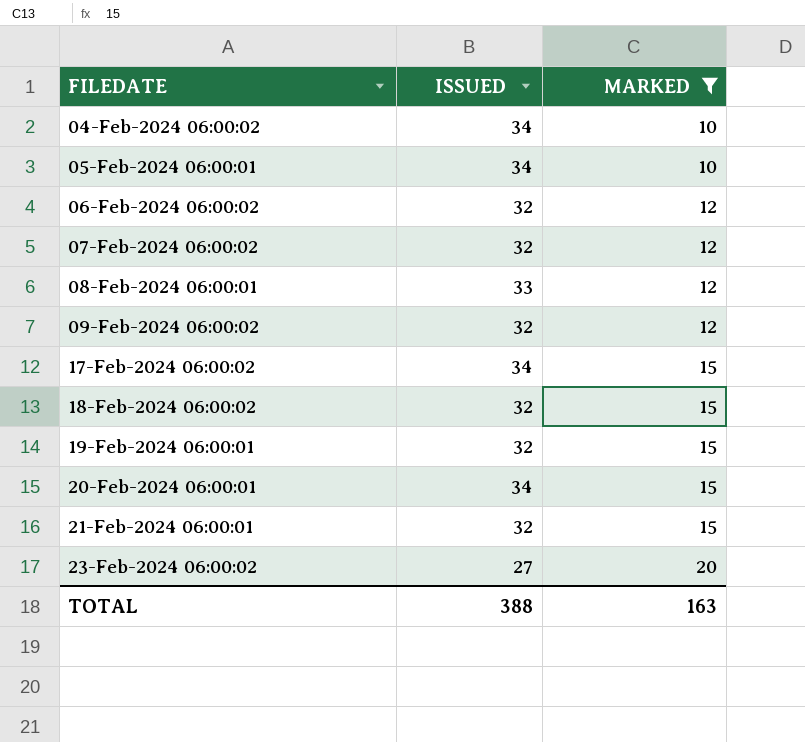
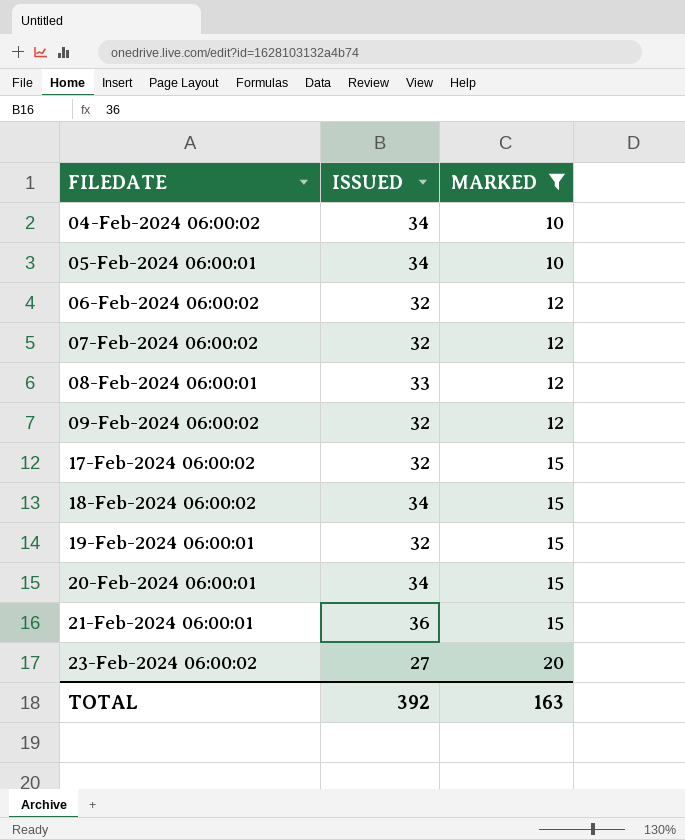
17-Feb-2024 06:00:02 | ISSUED: 34 -> 32
18-Feb-2024 06:00:02 | ISSUED: 32 -> 34
21-Feb-2024 06:00:01 | ISSUED: 32 -> 36
TOTAL | ISSUED: 388 -> 392

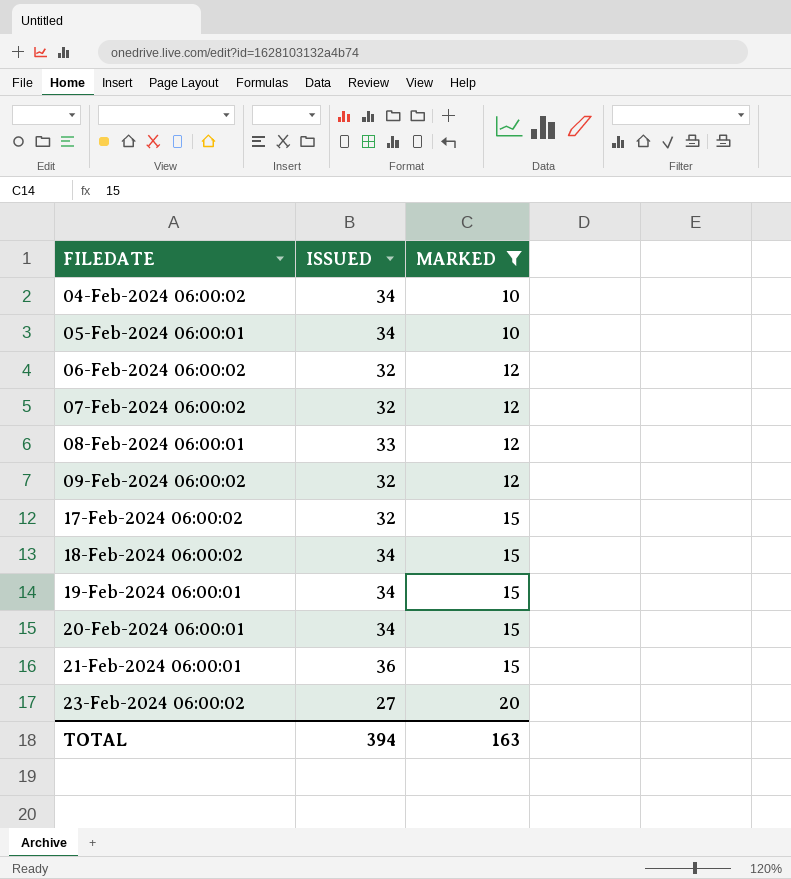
19-Feb-2024 06:00:01 | ISSUED: 32 -> 34
TOTAL | ISSUED: 392 -> 394

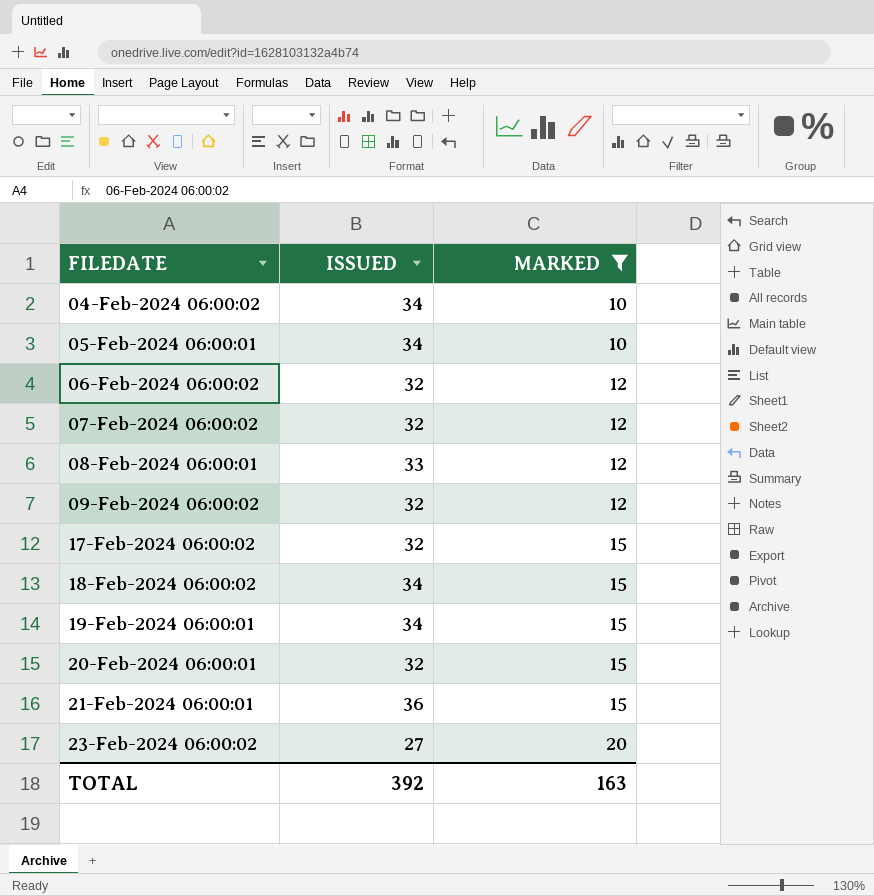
20-Feb-2024 06:00:01 | ISSUED: 34 -> 32
TOTAL | ISSUED: 394 -> 392

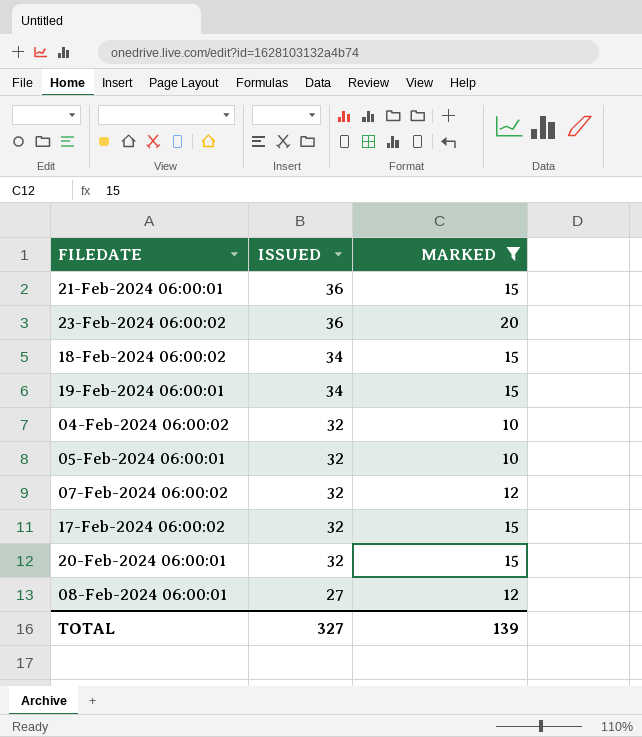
row order: FILEDATE ascending -> ISSUED descending
row 06-Feb-2024 06:00:02: 32 | 12 -> none
row 09-Feb-2024 06:00:02: 32 | 12 -> none
23-Feb-2024 06:00:02 | ISSUED: 27 -> 36
04-Feb-2024 06:00:02 | ISSUED: 34 -> 32
05-Feb-2024 06:00:01 | ISSUED: 34 -> 32
08-Feb-2024 06:00:01 | ISSUED: 33 -> 27
TOTAL | ISSUED: 392 -> 327
TOTAL | MARKED: 163 -> 139

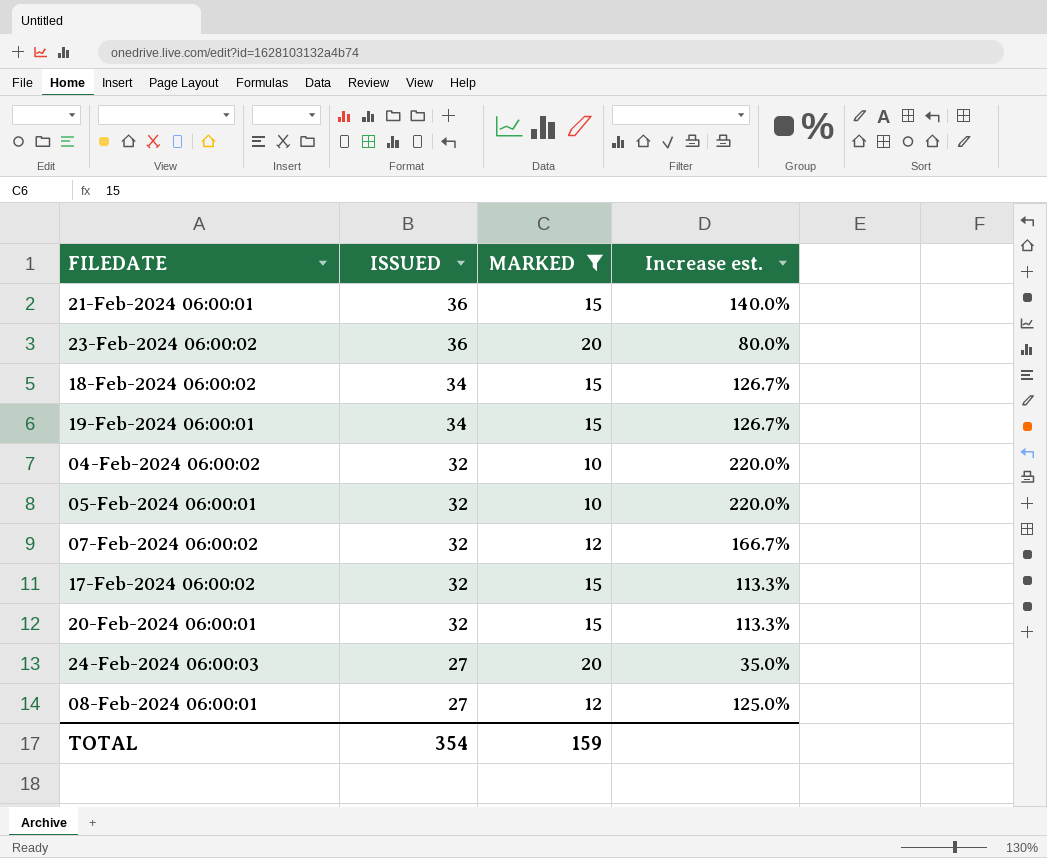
column Increase est. | formula: none -> ([ISSUED] - [MARKED]) / [MARKED]
row 24-Feb-2024 06:00:03: none -> 27 | 20 | 35.0%
TOTAL | ISSUED: 327 -> 354
TOTAL | MARKED: 139 -> 159

